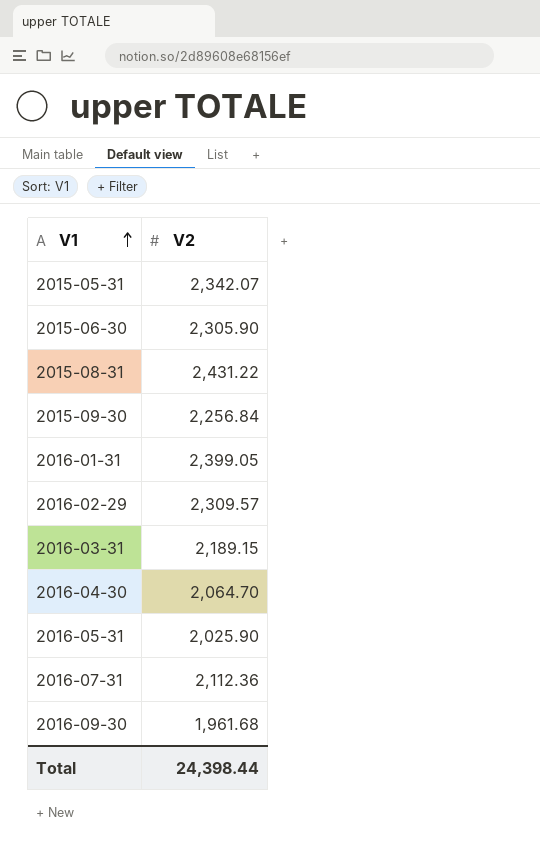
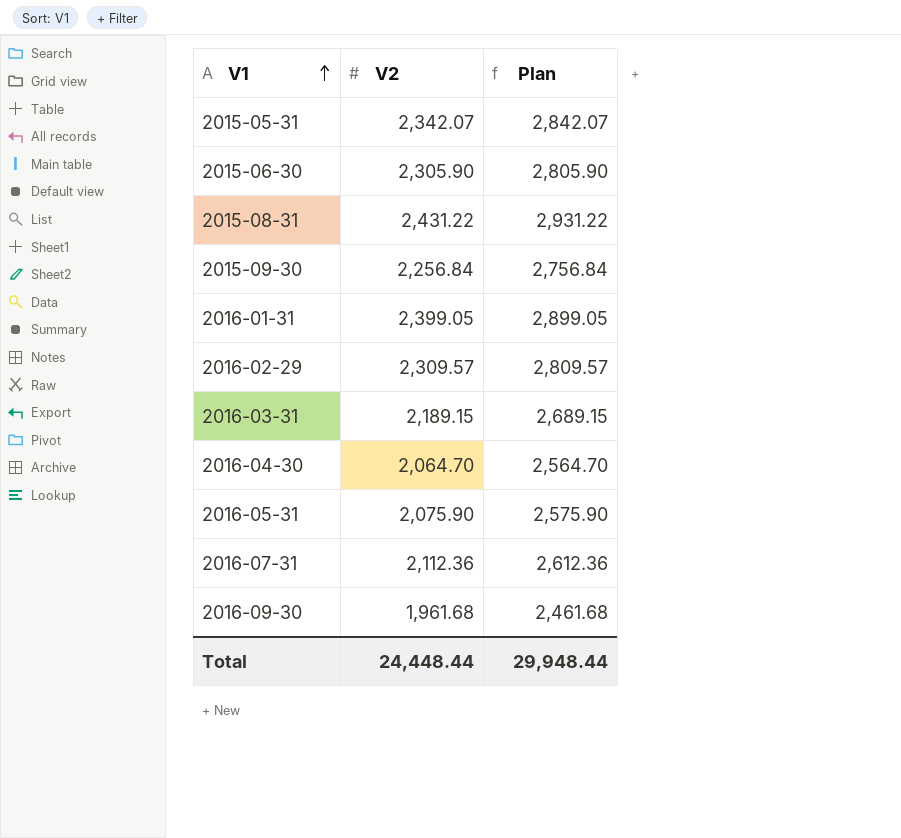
column Plan | formula: none -> [V2] + 500
2016-05-31 | V2: 2,025.90 -> 2,075.90
Total | V2: 24,398.44 -> 24,448.44

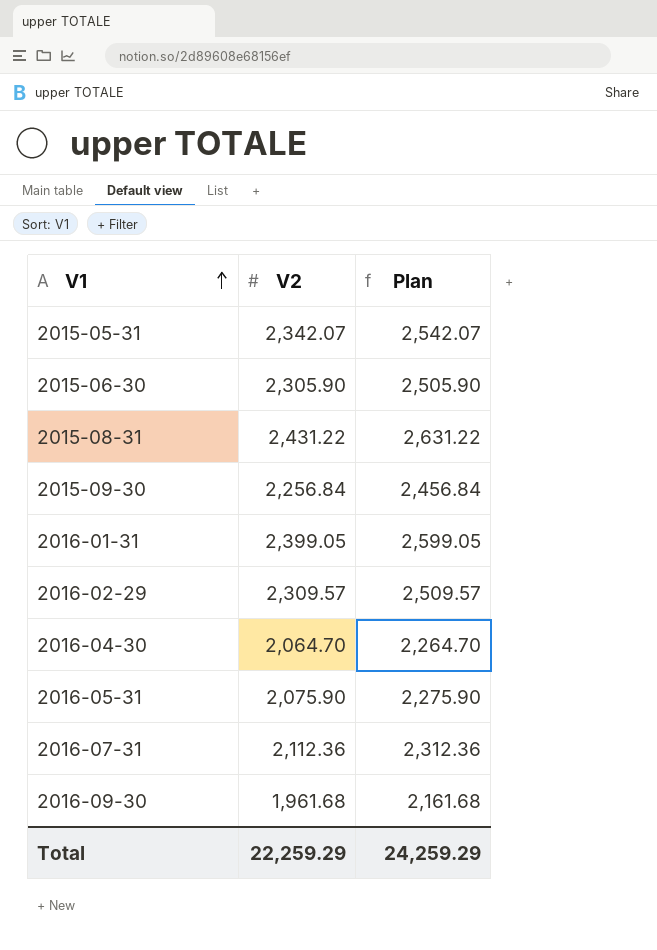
column Plan | formula: [V2] + 500 -> [V2] + 200
row 2016-03-31: 2,189.15 | 2,689.15 -> none
Total | V2: 24,448.44 -> 22,259.29
Total | Plan: 29,948.44 -> 24,259.29

